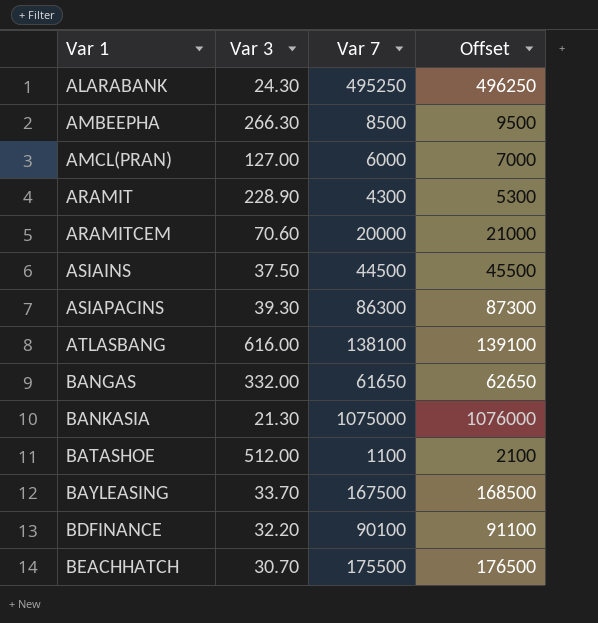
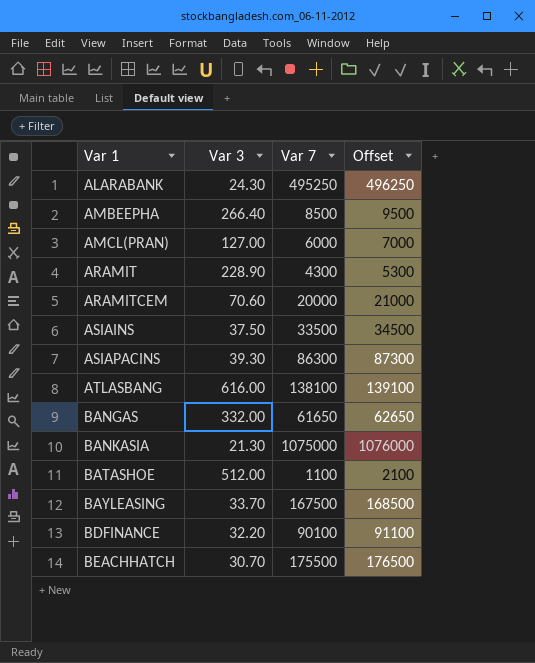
AMBEEPHA | Var 3: 266.30 -> 266.40
ASIAINS | Var 7: 44500 -> 33500
ASIAINS | Offset: 45500 -> 34500

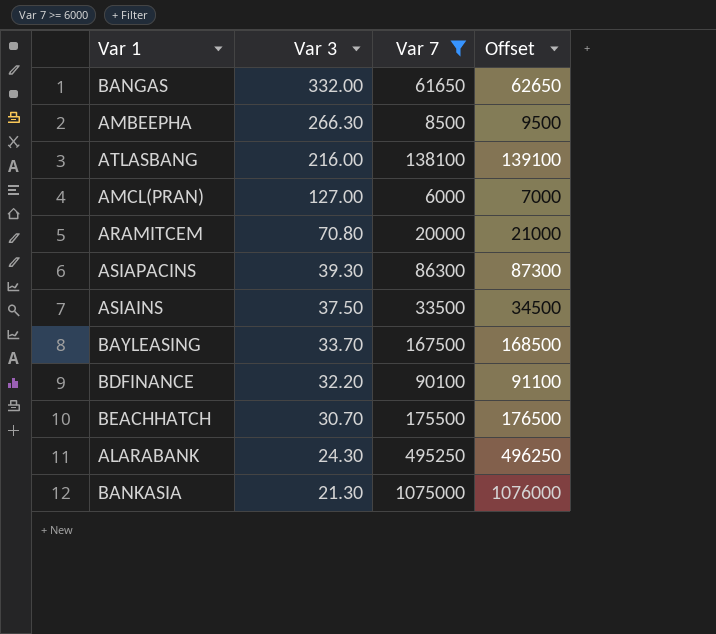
filter: none -> Var 7 >= 6000
row order: Var 1 ascending -> Var 3 descending
AMBEEPHA | Var 3: 266.40 -> 266.30
ATLASBANG | Var 3: 616.00 -> 216.00
ARAMITCEM | Var 3: 70.60 -> 70.80

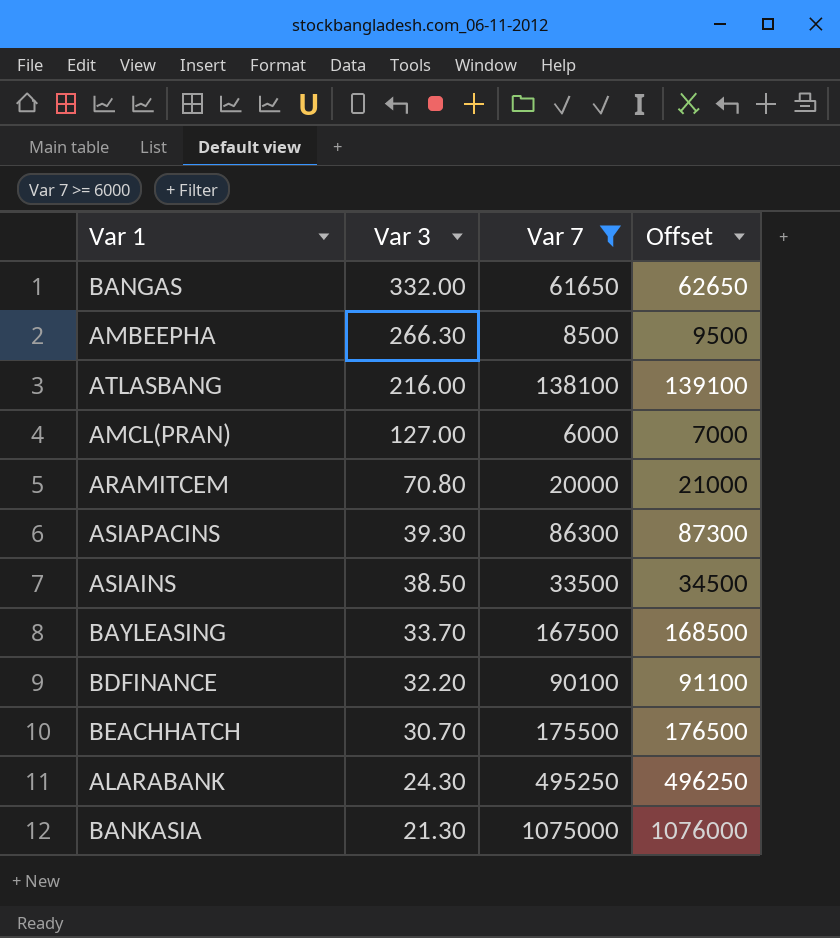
ASIAINS | Var 3: 37.50 -> 38.50

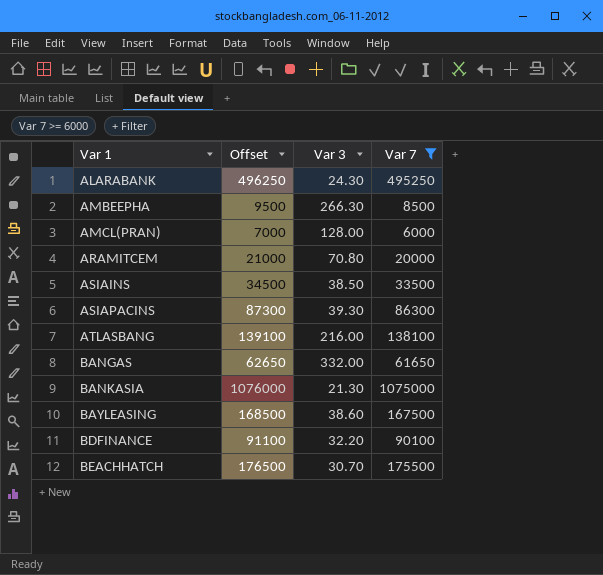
row order: Var 3 descending -> Var 1 ascending
column Offset | position: 4 -> 2
AMCL(PRAN) | Var 3: 127.00 -> 128.00
BAYLEASING | Var 3: 33.70 -> 38.60

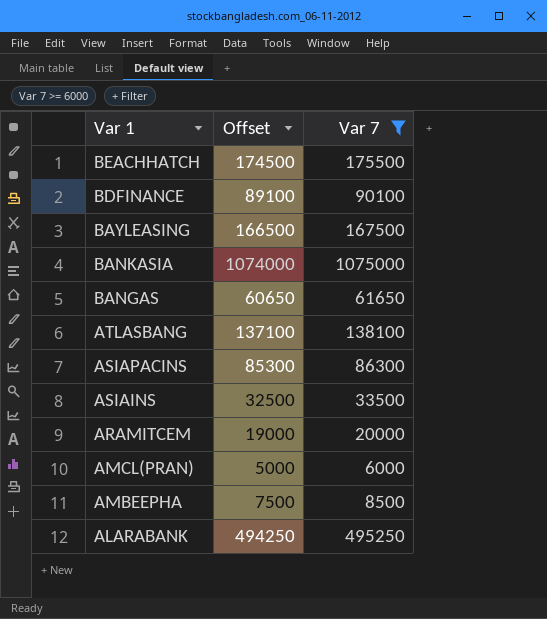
row order: Var 1 ascending -> Var 1 descending
column Var 3 | position: 3 -> none
column Offset | formula: [Var 7] + 1000 -> [Var 7] - 1000

